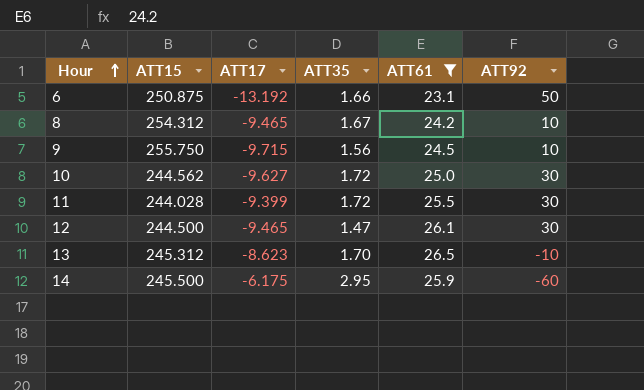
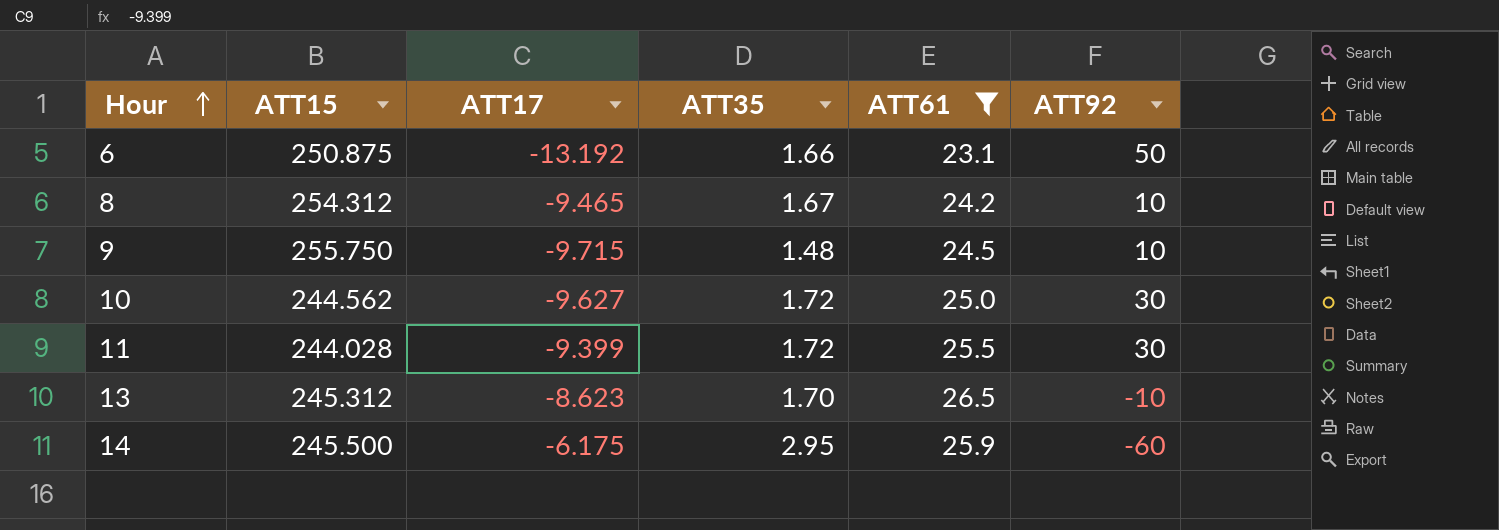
row 12: 244.500 | -9.465 | 1.47 | 26.1 | 30 -> none
9 | ATT35: 1.56 -> 1.48

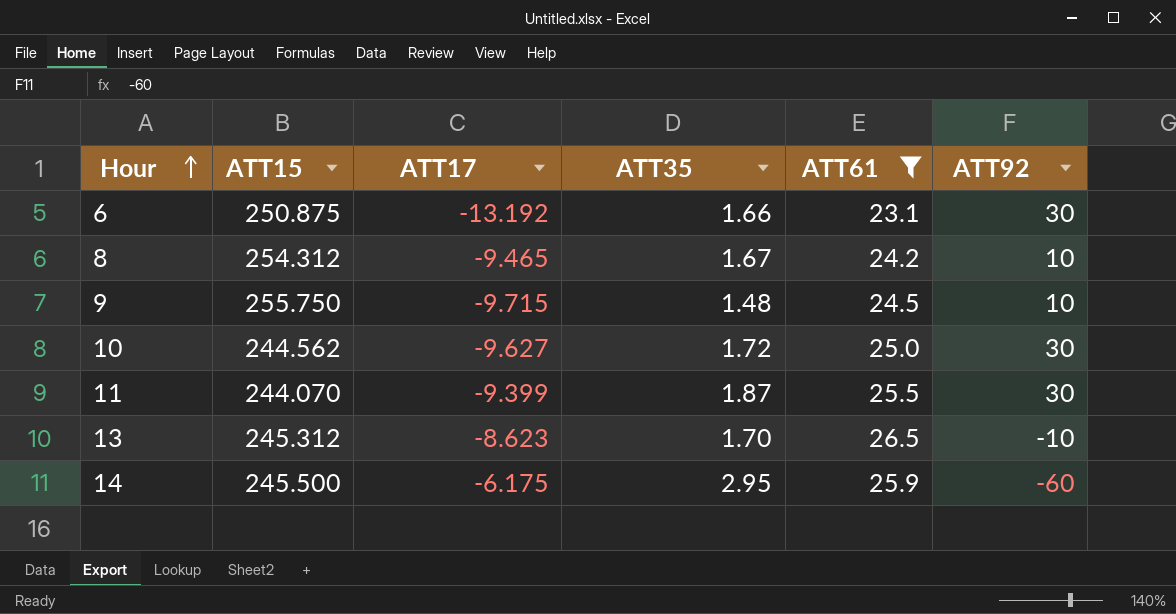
6 | ATT92: 50 -> 30
11 | ATT15: 244.028 -> 244.070
11 | ATT35: 1.72 -> 1.87

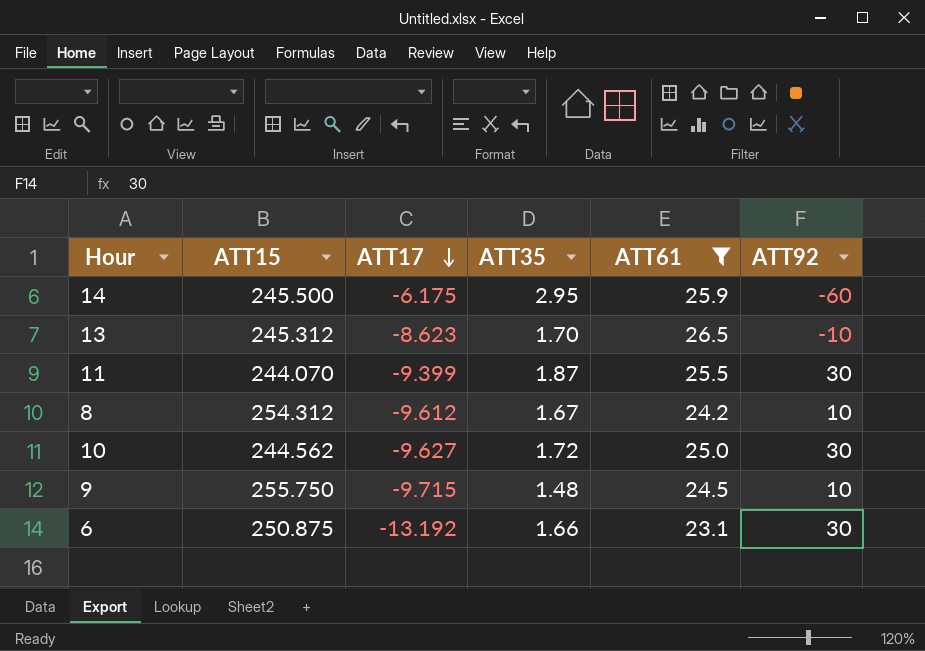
row order: Hour ascending -> ATT17 descending
8 | ATT17: -9.465 -> -9.612

